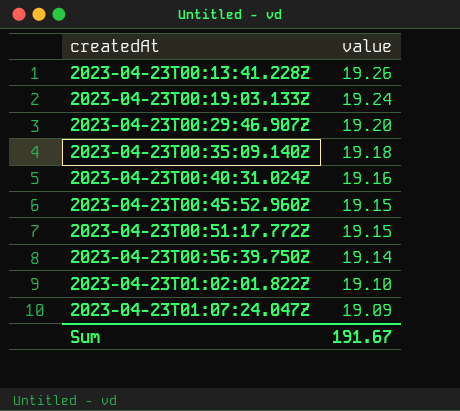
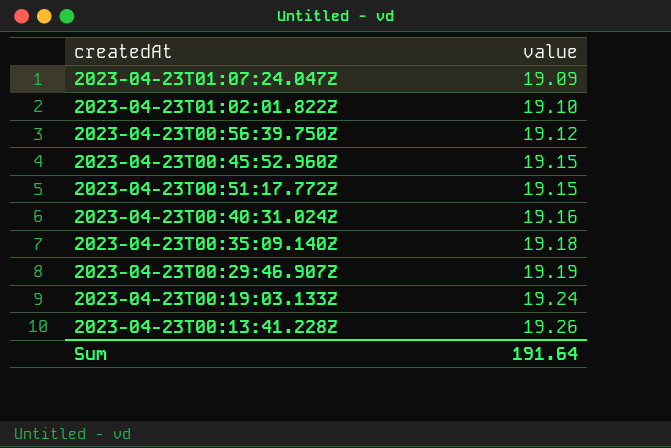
row order: createdAt ascending -> value ascending
2023-04-23T00:56:39.750Z | value: 19.14 -> 19.12
2023-04-23T00:29:46.907Z | value: 19.20 -> 19.19
Sum | value: 191.67 -> 191.64

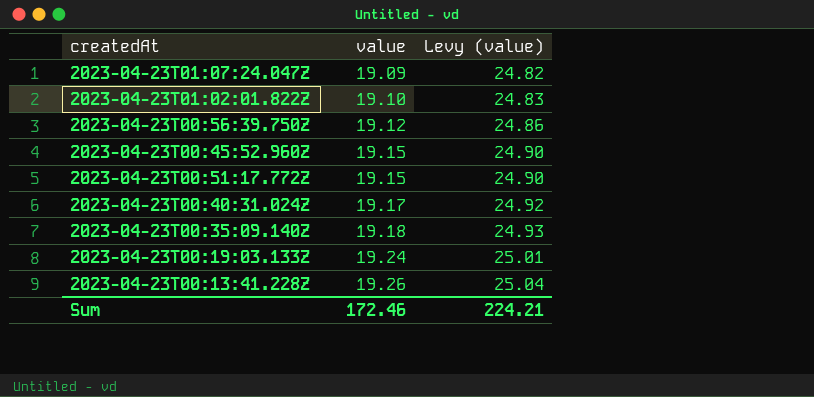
column Levy (value) | formula: none -> [value] * 1.3
row 2023-04-23T00:29:46.907Z: 19.19 -> none
2023-04-23T00:40:31.024Z | value: 19.16 -> 19.17
Sum | value: 191.64 -> 172.46

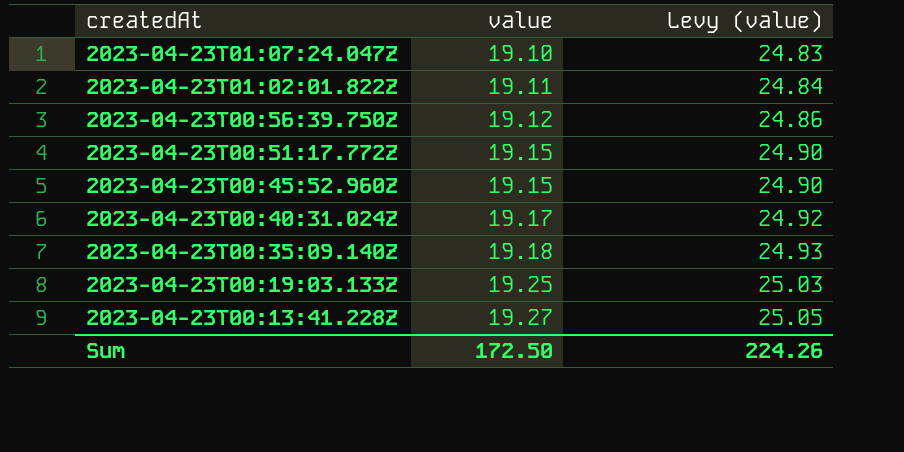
row order: value ascending -> createdAt descending
2023-04-23T01:07:24.047Z | value: 19.09 -> 19.10
2023-04-23T01:07:24.047Z | Levy (value): 24.82 -> 24.83
2023-04-23T01:02:01.822Z | value: 19.10 -> 19.11
2023-04-23T01:02:01.822Z | Levy (value): 24.83 -> 24.84
2023-04-23T00:19:03.133Z | value: 19.24 -> 19.25
2023-04-23T00:19:03.133Z | Levy (value): 25.01 -> 25.03
2023-04-23T00:13:41.228Z | value: 19.26 -> 19.27
2023-04-23T00:13:41.228Z | Levy (value): 25.04 -> 25.05
Sum | value: 172.46 -> 172.50
Sum | Levy (value): 224.21 -> 224.26

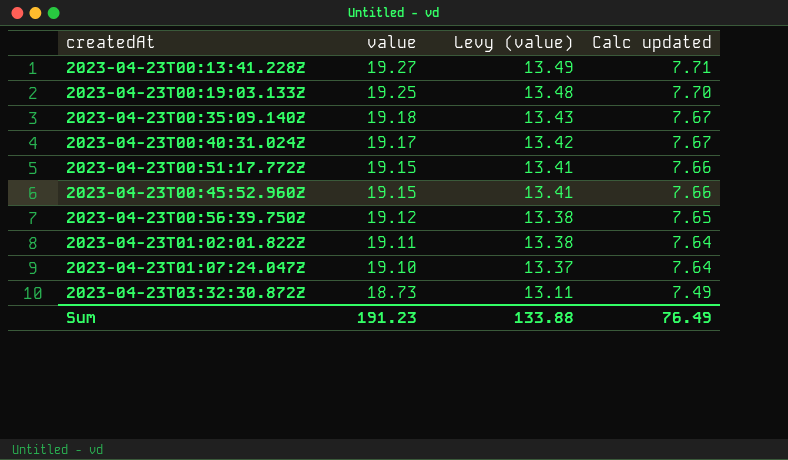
row order: createdAt descending -> value descending
column Levy (value) | formula: [value] * 1.3 -> [value] * 0.7
column Calc updated | formula: none -> [value] * 0.4
row 2023-04-23T03:32:30.872Z: none -> 18.73 | 13.11 | 7.49
Sum | value: 172.50 -> 191.23
Sum | Levy (value): 224.26 -> 133.88

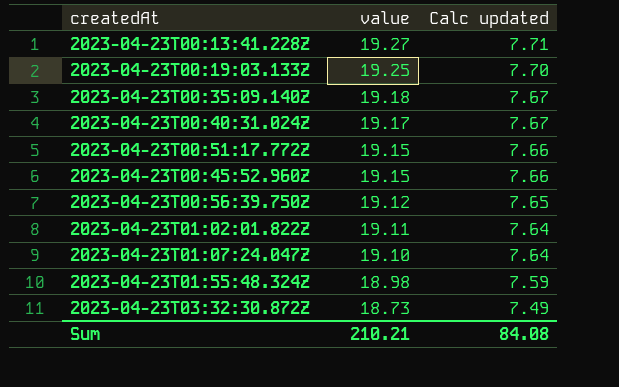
column Levy (value) | formula: [value] * 0.7 -> none
row 2023-04-23T01:55:48.324Z: none -> 18.98 | 7.59
Sum | value: 191.23 -> 210.21
Sum | Calc updated: 76.49 -> 84.08

